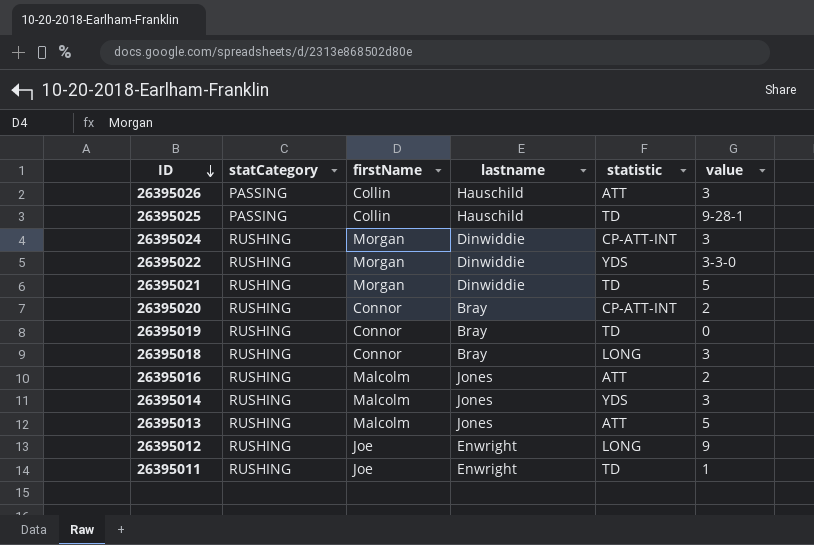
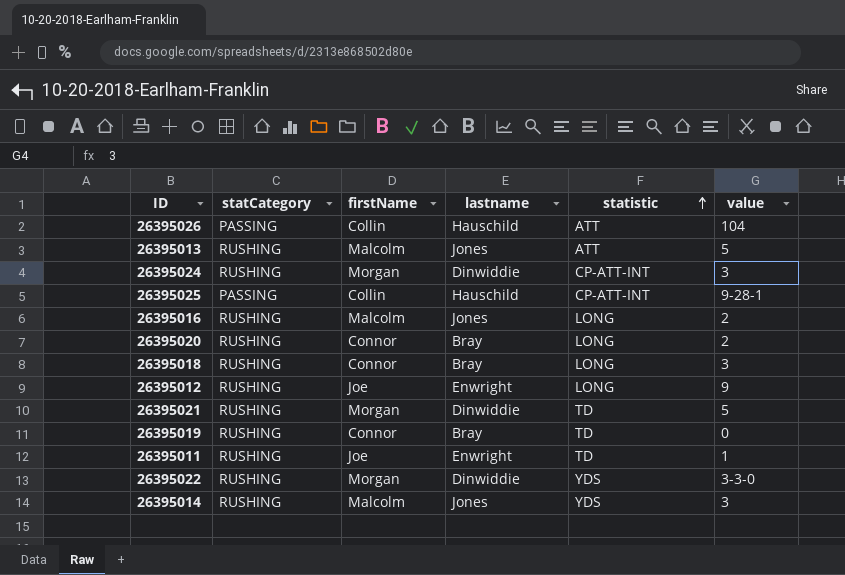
row order: ID descending -> statistic ascending
26395026 | value: 3 -> 104
26395025 | statistic: TD -> CP-ATT-INT
26395016 | statistic: ATT -> LONG
26395020 | statistic: CP-ATT-INT -> LONG

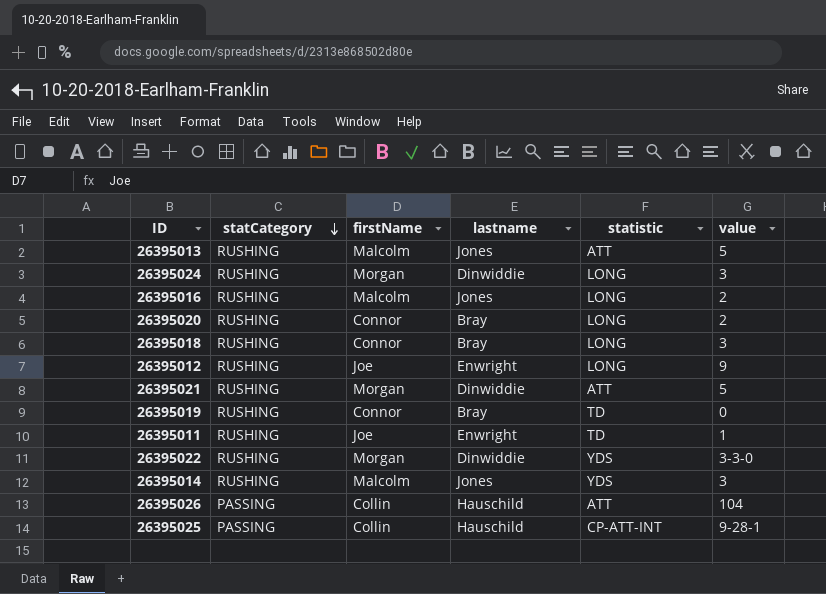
row order: statistic ascending -> statCategory descending
26395024 | statistic: CP-ATT-INT -> LONG
26395021 | statistic: TD -> ATT

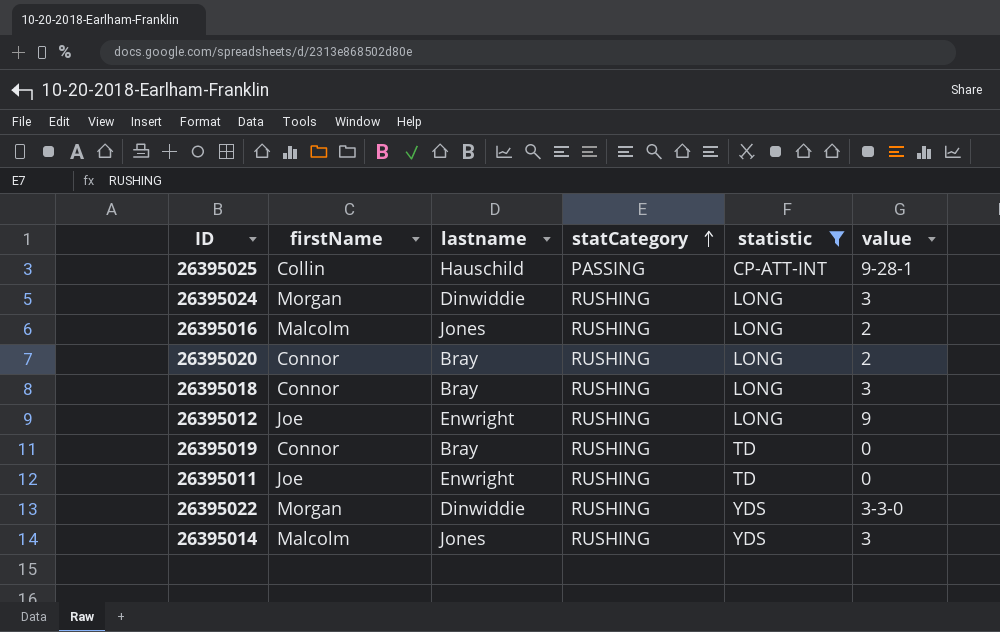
filter: none -> statistic != ATT
row order: statCategory descending -> statCategory ascending
column statCategory | position: 2 -> 4
26395011 | value: 1 -> 0

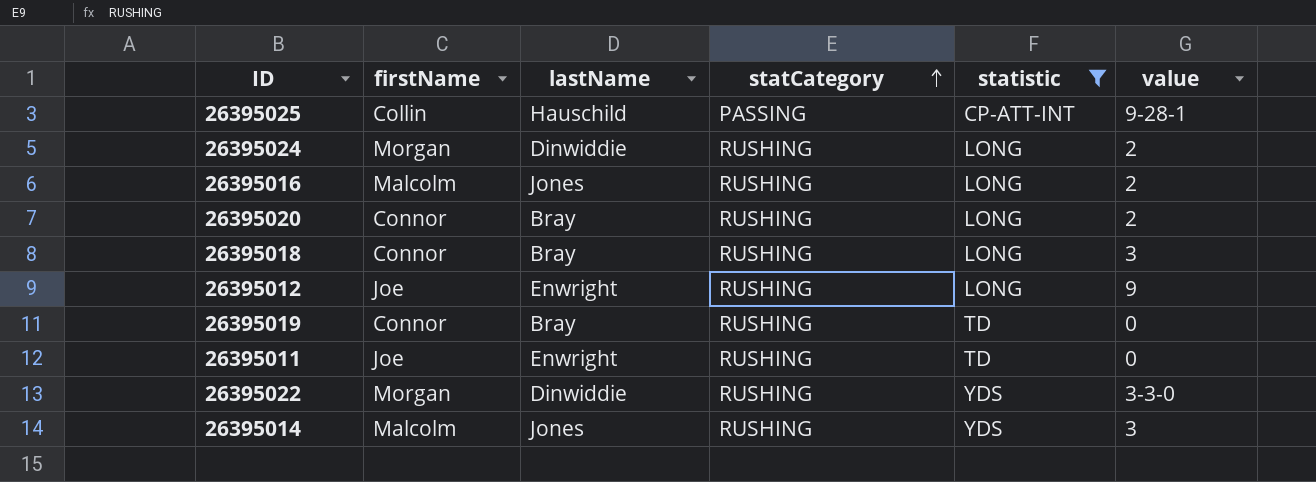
column name: lastname -> lastName
26395024 | value: 3 -> 2

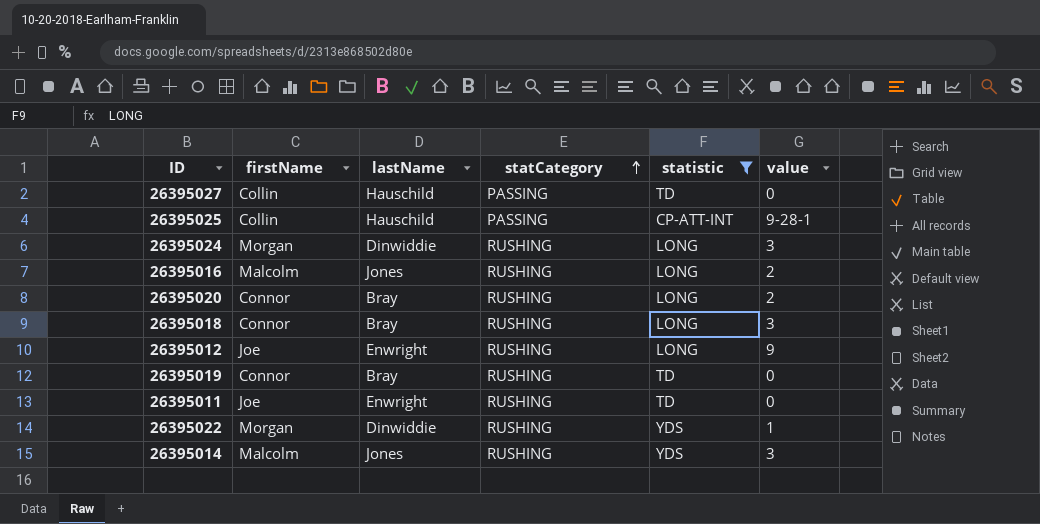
row 26395027: none -> Collin | Hauschild | PASSING | TD | 0
26395024 | value: 2 -> 3
26395022 | value: 3-3-0 -> 1

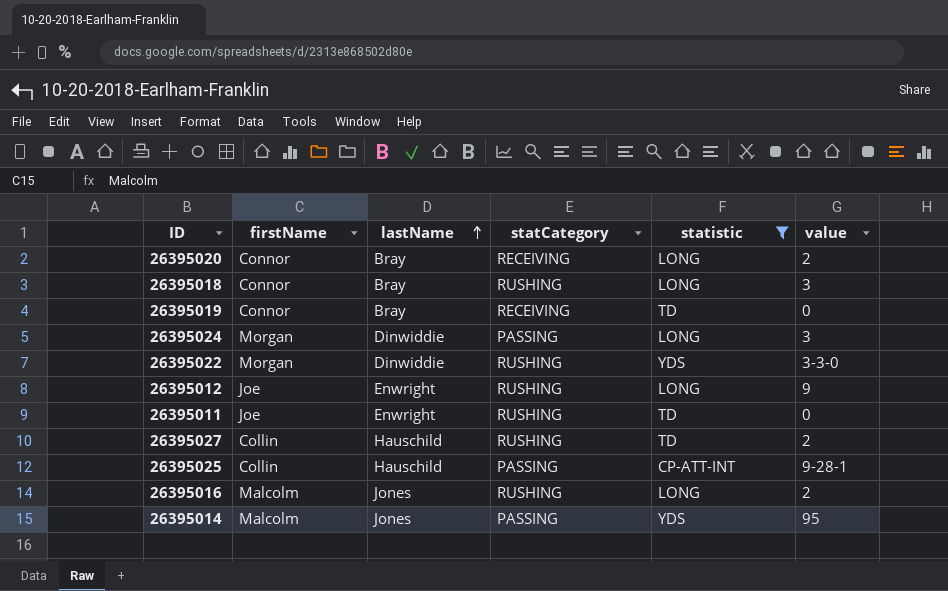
row order: statCategory ascending -> lastName ascending
26395020 | statCategory: RUSHING -> RECEIVING
26395019 | statCategory: RUSHING -> RECEIVING
26395024 | statCategory: RUSHING -> PASSING
26395022 | value: 1 -> 3-3-0
26395027 | statCategory: PASSING -> RUSHING
26395027 | value: 0 -> 2
26395014 | statCategory: RUSHING -> PASSING
26395014 | value: 3 -> 95

